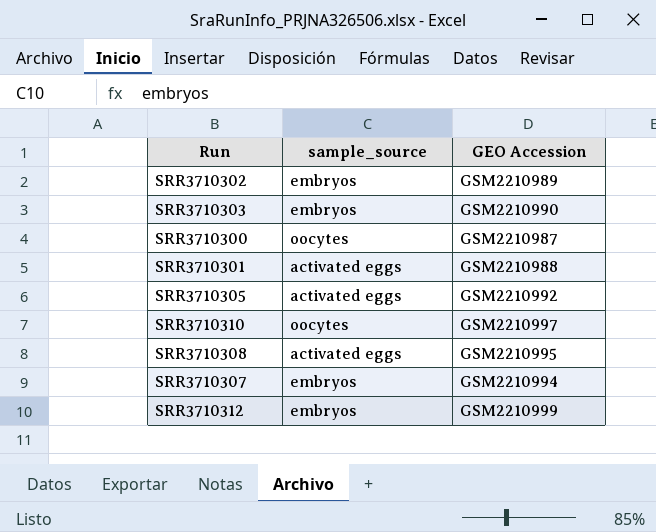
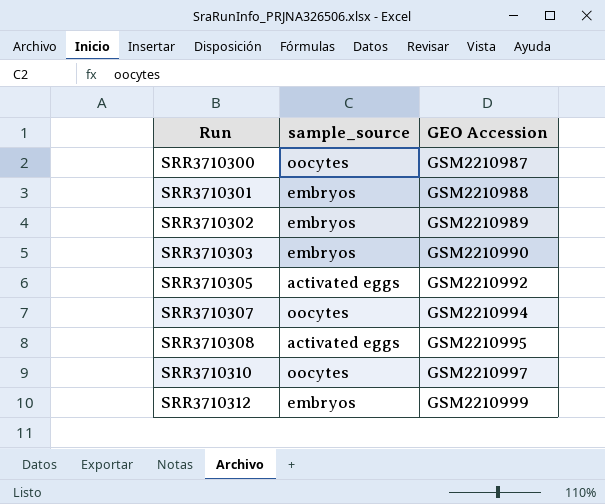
row order: none -> Run ascending
SRR3710301 | sample_source: activated eggs -> embryos
SRR3710307 | sample_source: embryos -> oocytes

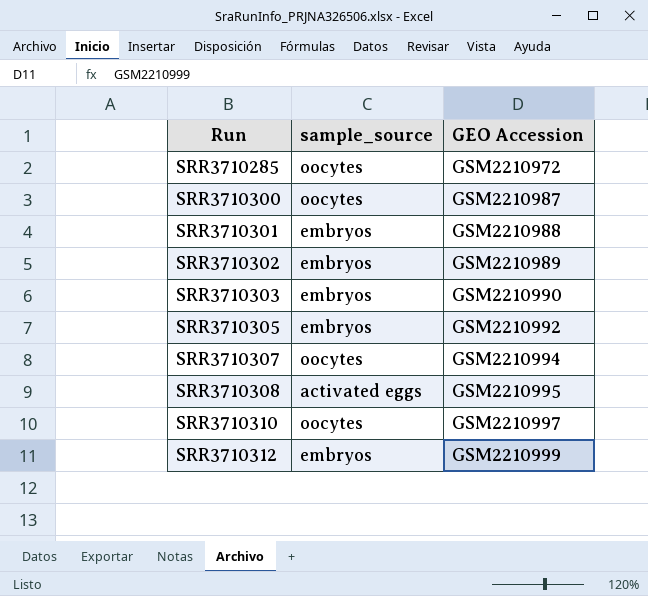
row SRR3710285: none -> oocytes | GSM2210972
SRR3710305 | sample_source: activated eggs -> embryos

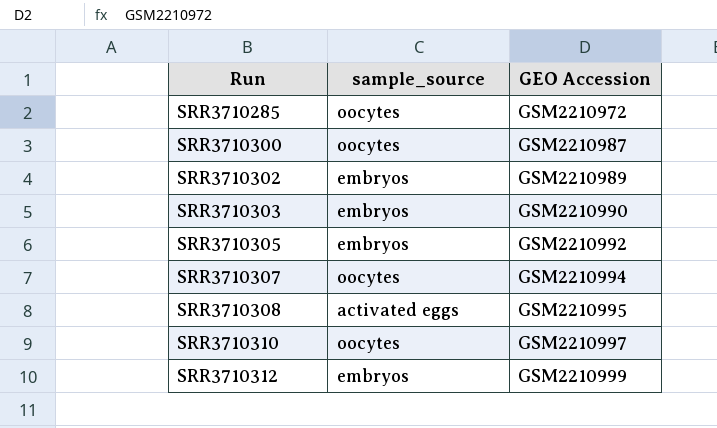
row SRR3710301: embryos | GSM2210988 -> none

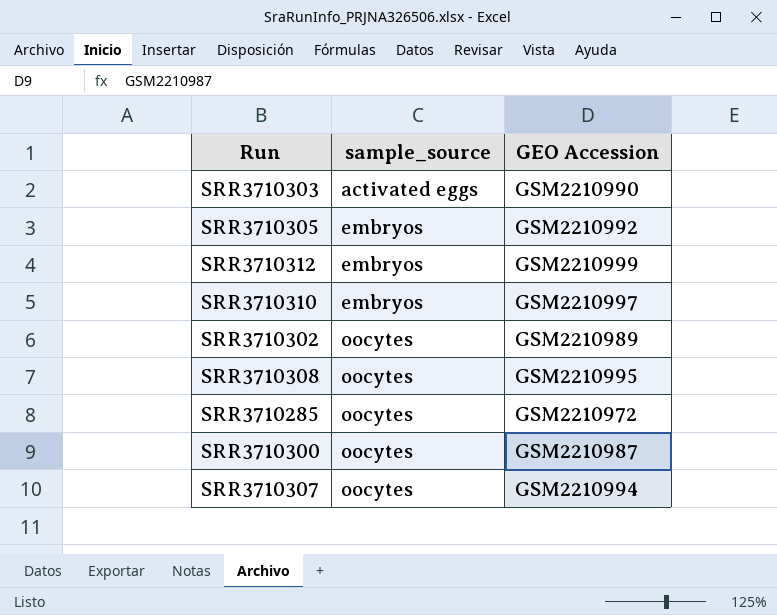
row order: Run ascending -> sample_source ascending
SRR3710303 | sample_source: embryos -> activated eggs
SRR3710310 | sample_source: oocytes -> embryos
SRR3710302 | sample_source: embryos -> oocytes
SRR3710308 | sample_source: activated eggs -> oocytes

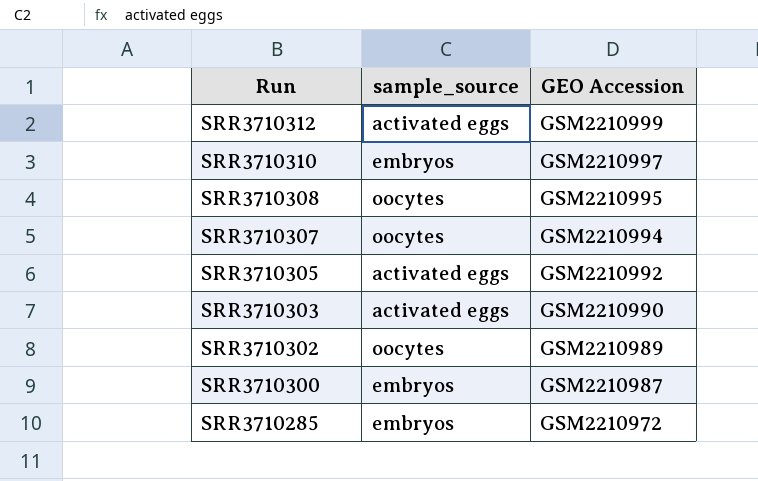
row order: sample_source ascending -> Run descending
SRR3710312 | sample_source: embryos -> activated eggs
SRR3710305 | sample_source: embryos -> activated eggs
SRR3710300 | sample_source: oocytes -> embryos
SRR3710285 | sample_source: oocytes -> embryos

